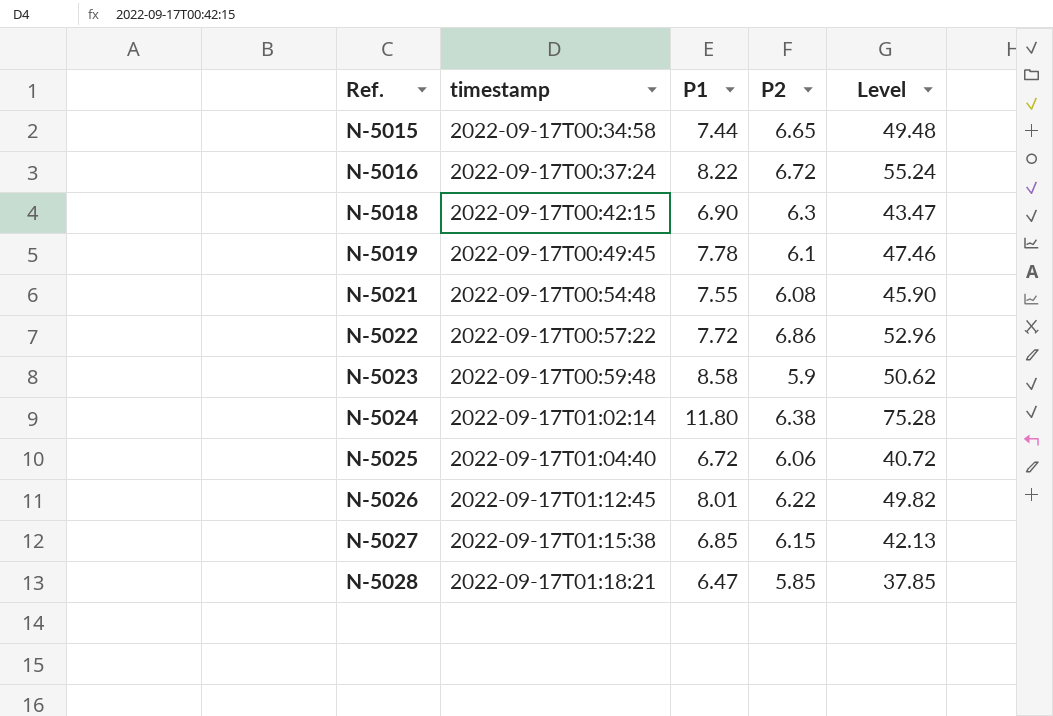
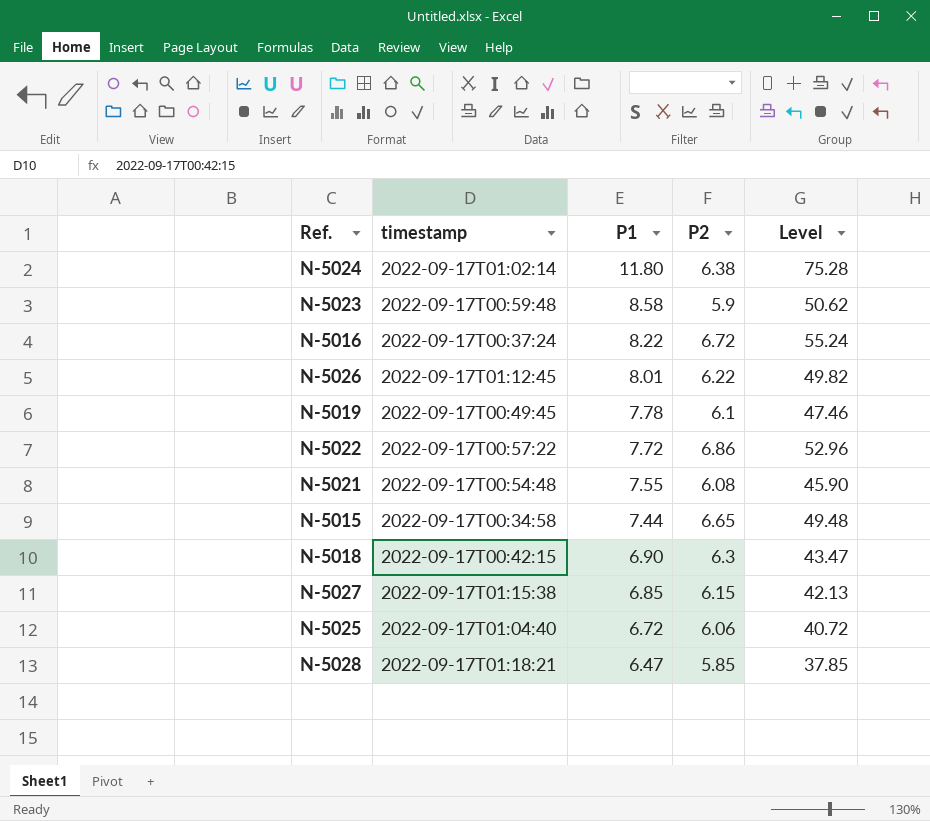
row order: Ref. ascending -> P1 descending

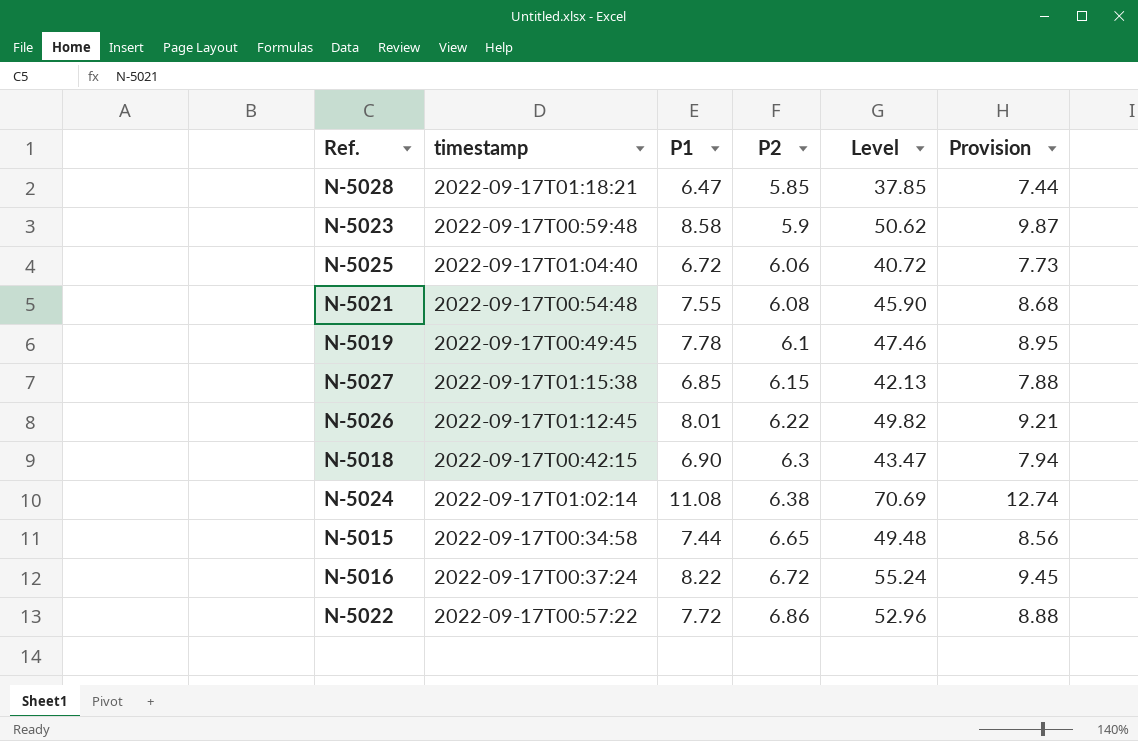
row order: P1 descending -> P2 ascending
column Provision | formula: none -> [P1] * 1.15
N-5024 | P1: 11.80 -> 11.08
N-5024 | Level: 75.28 -> 70.69

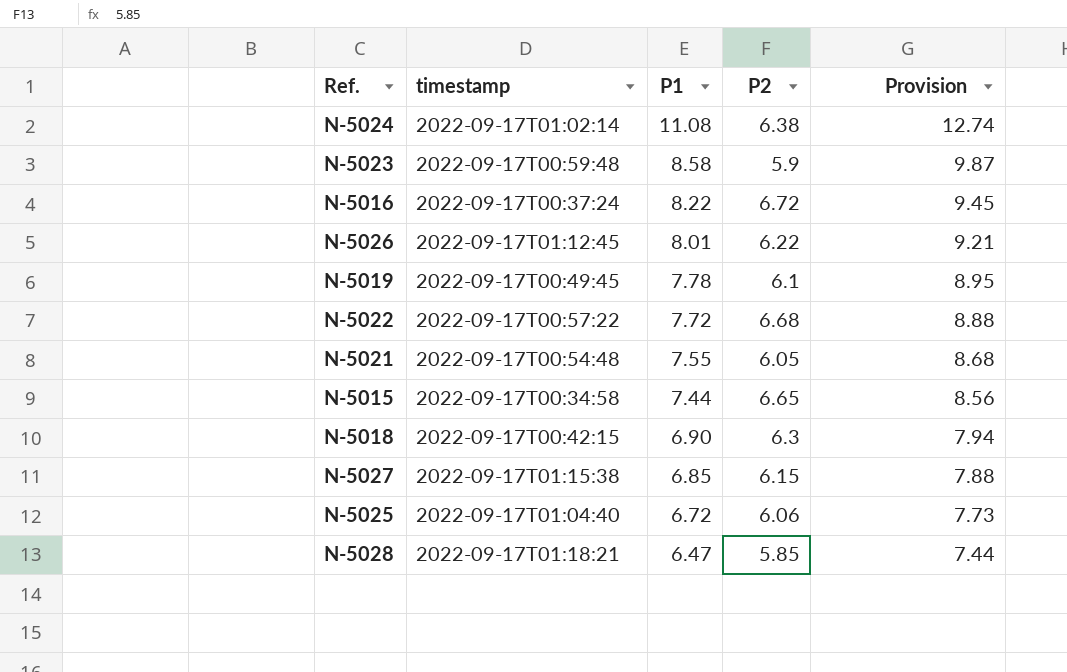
row order: P2 ascending -> P1 descending
column Level | formula: [P1] * [P2] -> none
N-5022 | P2: 6.86 -> 6.68
N-5021 | P2: 6.08 -> 6.05

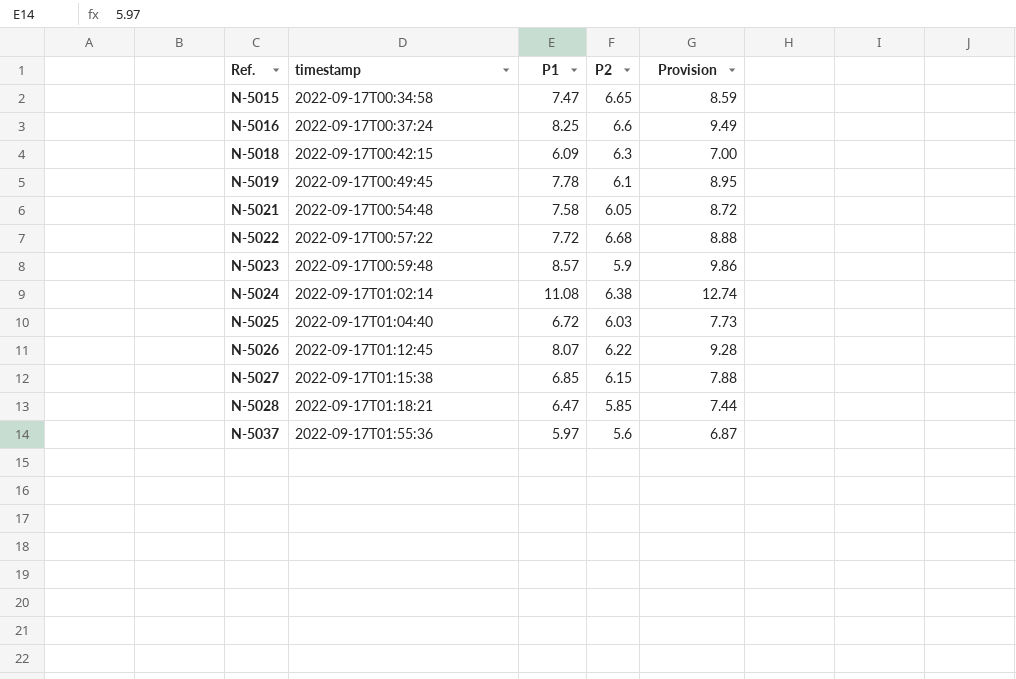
row order: P1 descending -> Ref. ascending
N-5015 | P1: 7.44 -> 7.47
N-5015 | Provision: 8.56 -> 8.59
N-5016 | P1: 8.22 -> 8.25
N-5016 | P2: 6.72 -> 6.6
N-5016 | Provision: 9.45 -> 9.49
N-5018 | P1: 6.90 -> 6.09
N-5018 | Provision: 7.94 -> 7.00
N-5021 | P1: 7.55 -> 7.58
N-5021 | Provision: 8.68 -> 8.72
N-5023 | P1: 8.58 -> 8.57
N-5023 | Provision: 9.87 -> 9.86
N-5025 | P2: 6.06 -> 6.03
N-5026 | P1: 8.01 -> 8.07
N-5026 | Provision: 9.21 -> 9.28
row N-5037: none -> 2022-09-17T01:55:36 | 5.97 | 5.6 | 6.87

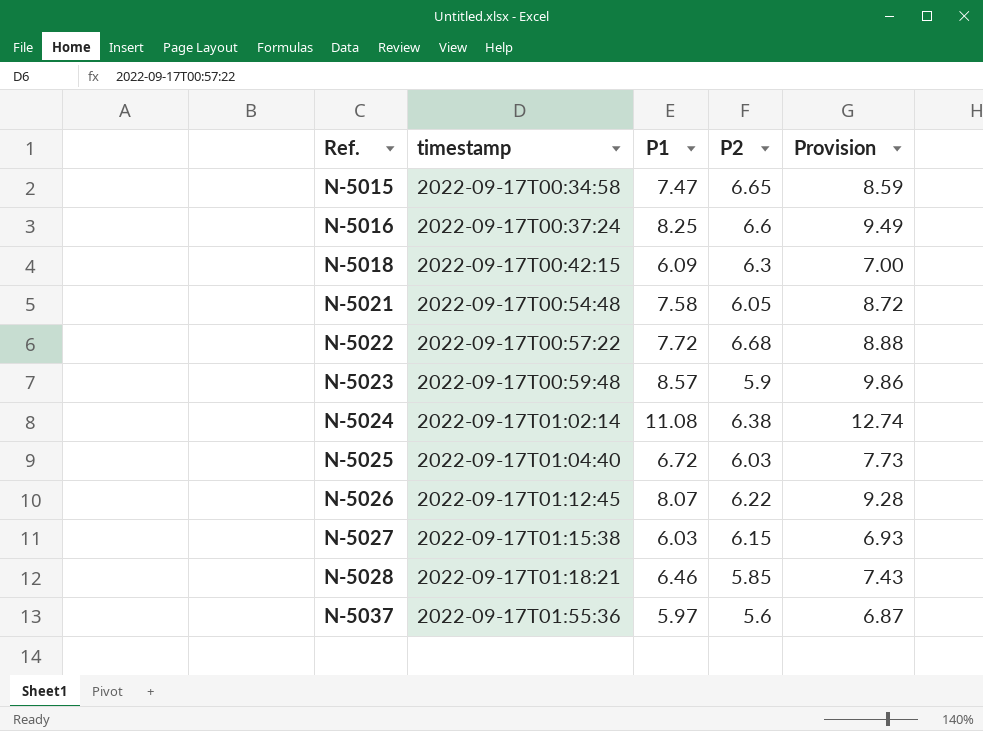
row N-5019: 2022-09-17T00:49:45 | 7.78 | 6.1 | 8.95 -> none
N-5027 | P1: 6.85 -> 6.03
N-5027 | Provision: 7.88 -> 6.93
N-5028 | P1: 6.47 -> 6.46
N-5028 | Provision: 7.44 -> 7.43

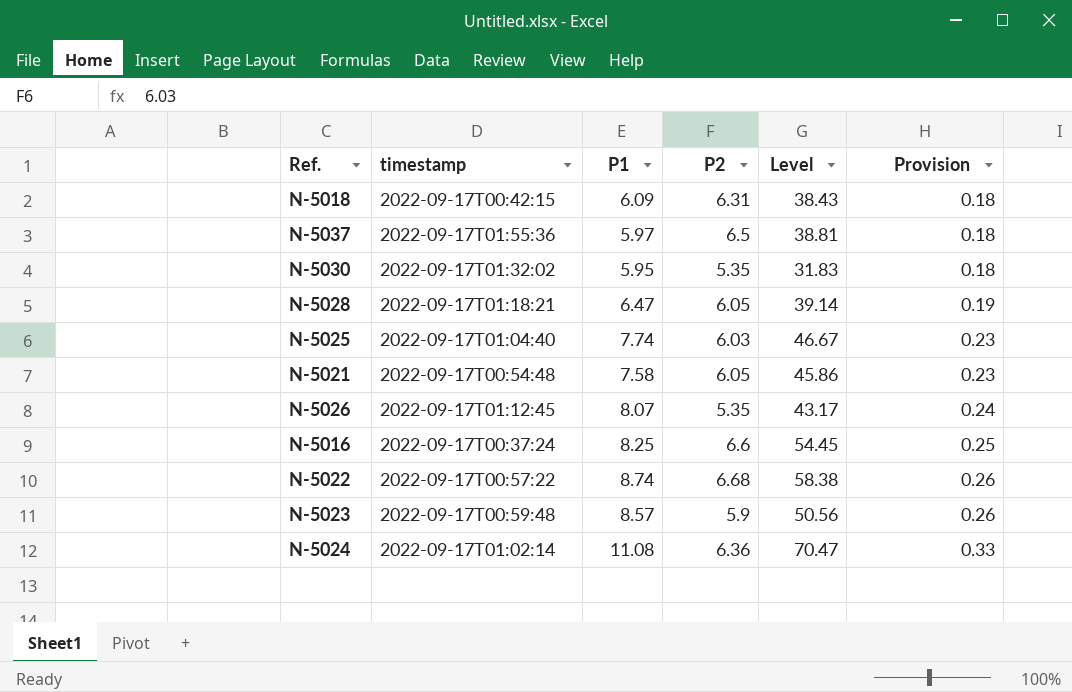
row order: Ref. ascending -> Provision ascending
column Level | formula: none -> [P1] * [P2]
column Provision | formula: [P1] * 1.15 -> [P1] * 0.03
row N-5015: 2022-09-17T00:34:58 | 7.47 | 6.65 | 8.59 -> none
row N-5027: 2022-09-17T01:15:38 | 6.03 | 6.15 | 6.93 -> none
N-5018 | P2: 6.3 -> 6.31
N-5037 | P2: 5.6 -> 6.5
row N-5030: none -> 2022-09-17T01:32:02 | 5.95 | 5.35 | 31.83 | 0.18
N-5028 | P1: 6.46 -> 6.47
N-5028 | P2: 5.85 -> 6.05
N-5025 | P1: 6.72 -> 7.74
N-5026 | P2: 6.22 -> 5.35
N-5022 | P1: 7.72 -> 8.74
N-5024 | P2: 6.38 -> 6.36

